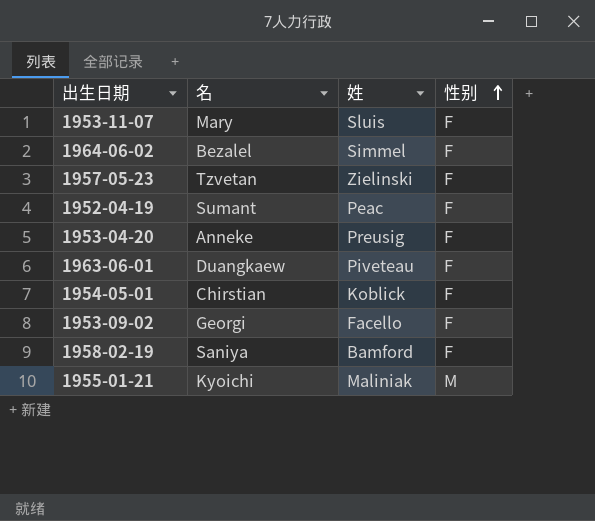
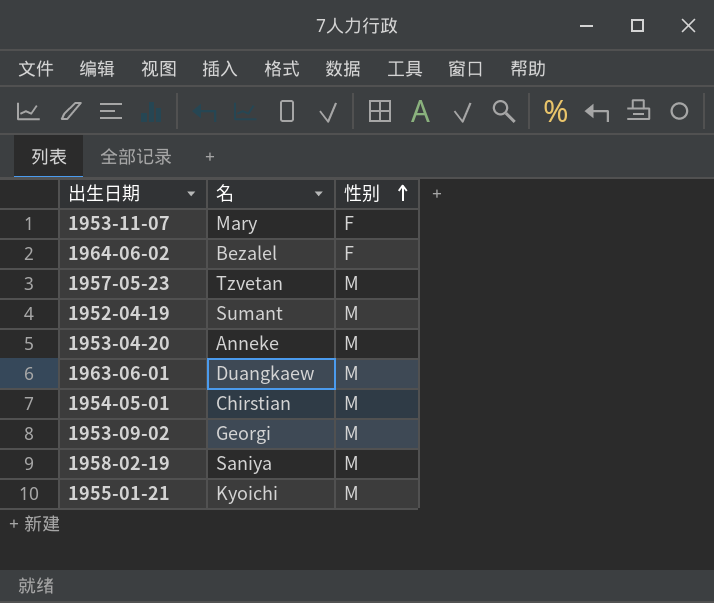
column 姓 | position: 3 -> none
1957-05-23 | 性别: F -> M
1952-04-19 | 性别: F -> M
1953-04-20 | 性别: F -> M
1963-06-01 | 性别: F -> M
1954-05-01 | 性别: F -> M
1953-09-02 | 性别: F -> M
1958-02-19 | 性别: F -> M

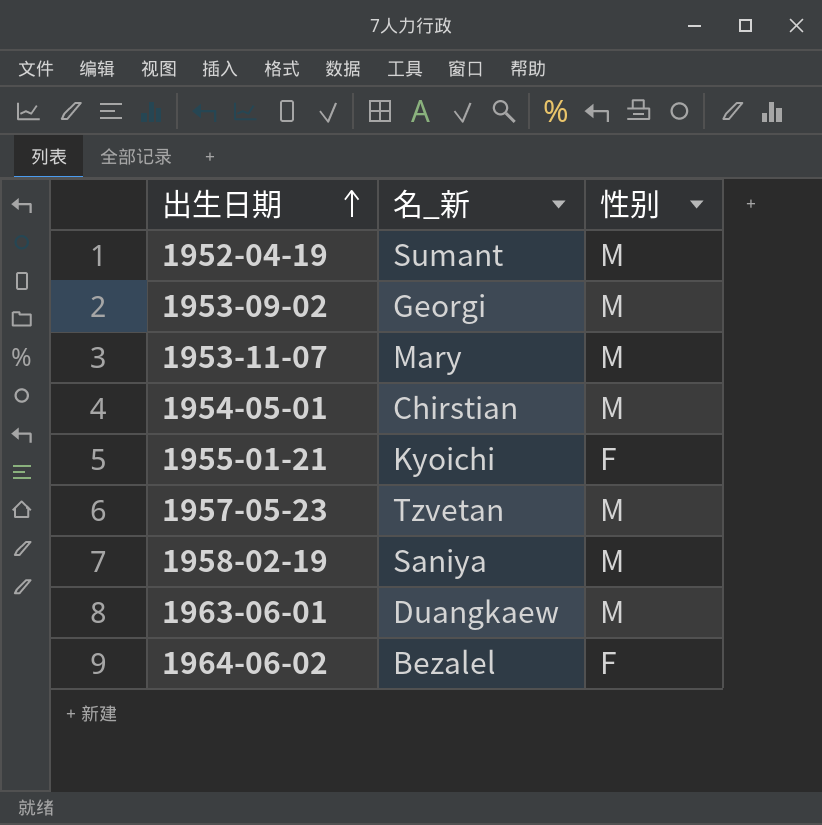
row order: 性别 ascending -> 出生日期 ascending
column name: 名 -> 名_新
row 1953-04-20: Anneke | M -> none
1953-11-07 | 性别: F -> M
1955-01-21 | 性别: M -> F

